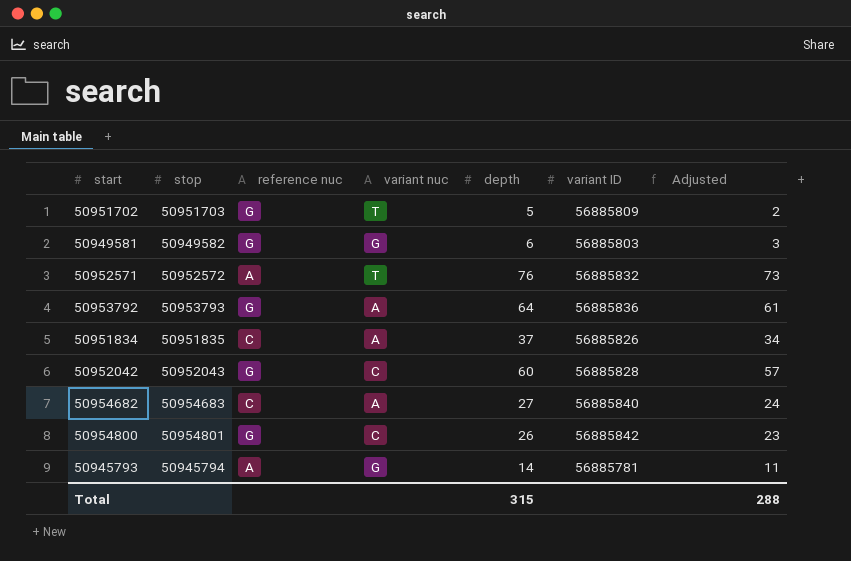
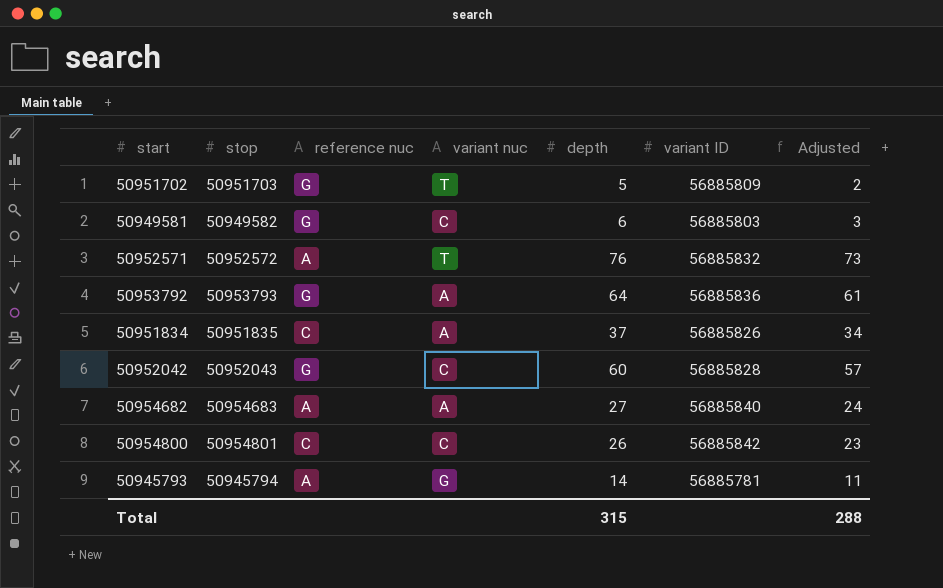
50949581 | variant nuc: G -> C
50954682 | reference nuc: C -> A
50954800 | reference nuc: G -> C

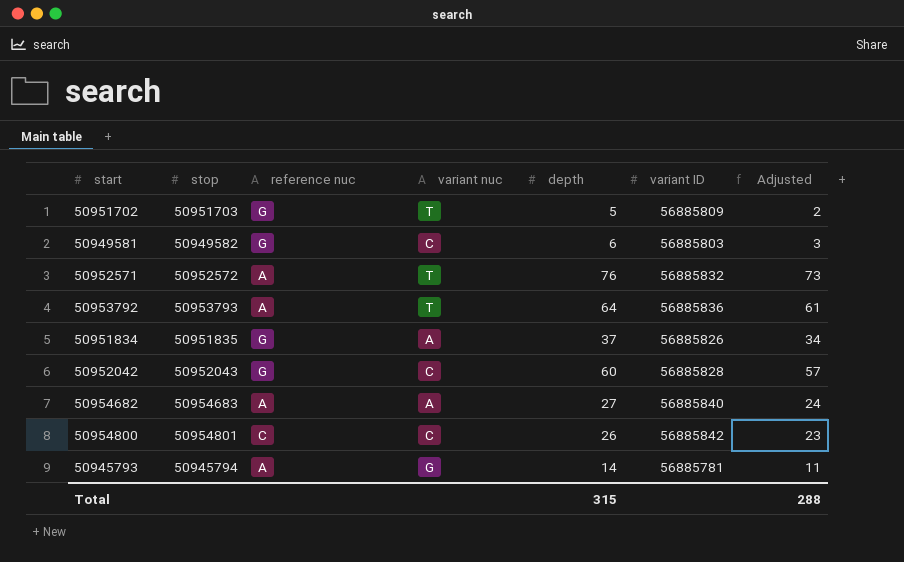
50953792 | reference nuc: G -> A
50953792 | variant nuc: A -> T
50951834 | reference nuc: C -> G

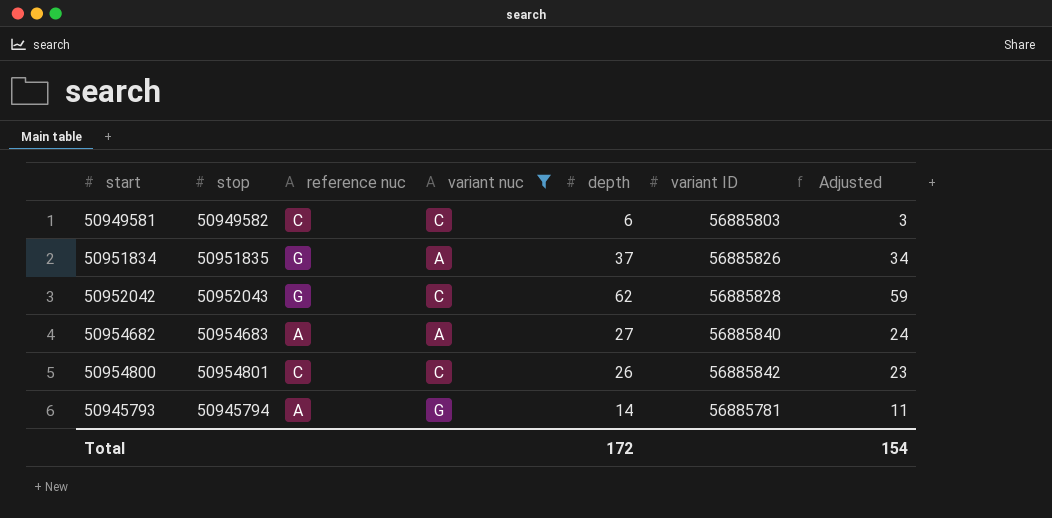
filter: none -> variant nuc != T
50949581 | reference nuc: G -> C
50952042 | depth: 60 -> 62
50952042 | Adjusted: 57 -> 59
Total | depth: 315 -> 172
Total | Adjusted: 288 -> 154

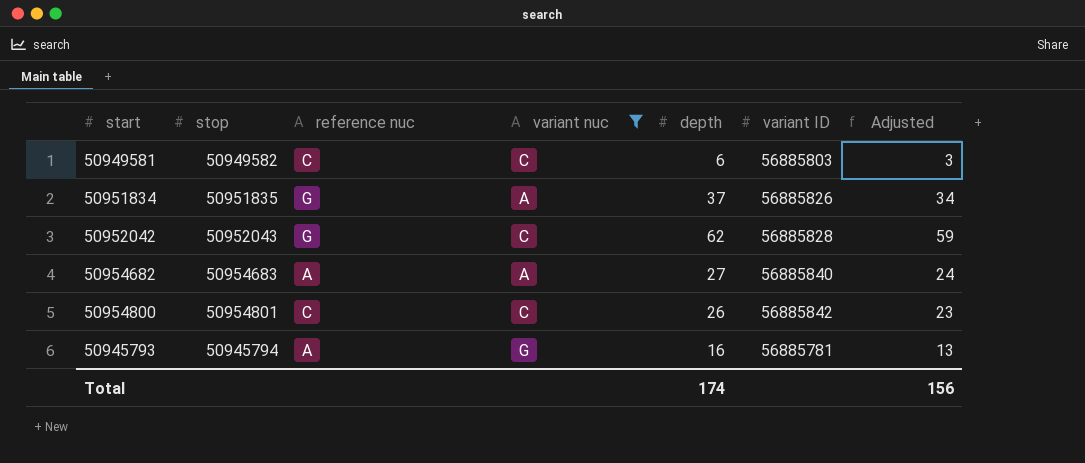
50945793 | depth: 14 -> 16
50945793 | Adjusted: 11 -> 13
Total | depth: 172 -> 174
Total | Adjusted: 154 -> 156

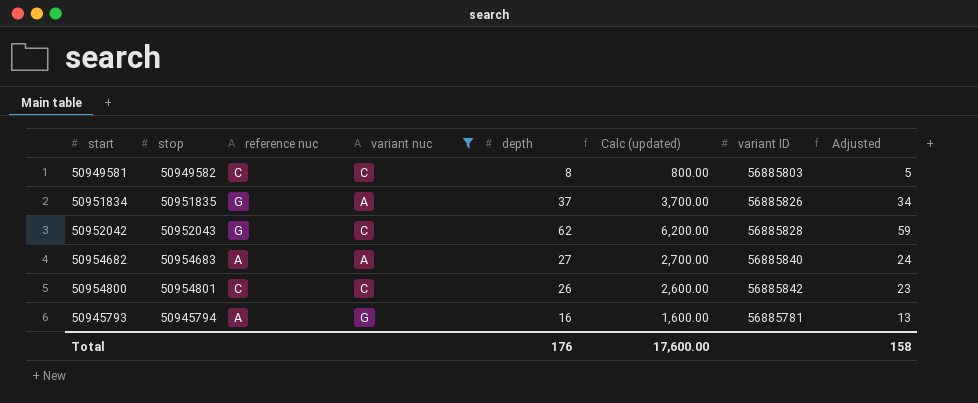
column Calc (updated) | formula: none -> [depth] * 100
50949581 | depth: 6 -> 8
50949581 | Adjusted: 3 -> 5
Total | depth: 174 -> 176
Total | Adjusted: 156 -> 158

